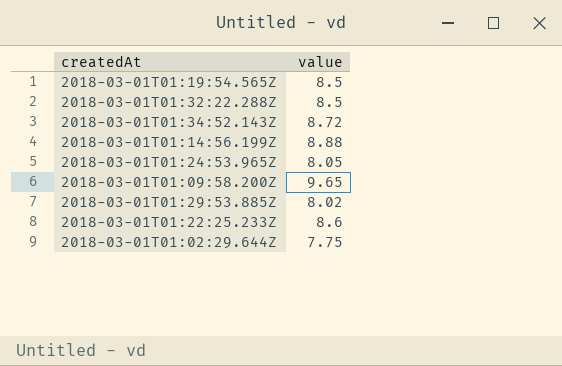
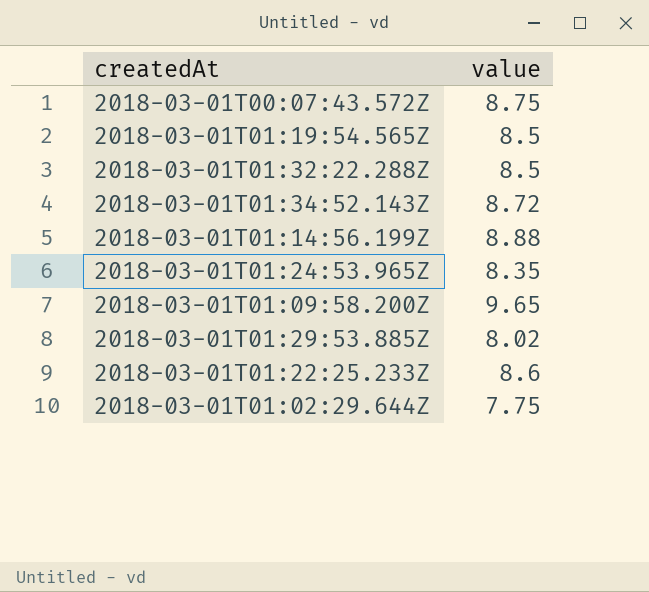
row 2018-03-01T00:07:43.572Z: none -> 8.75
2018-03-01T01:24:53.965Z | value: 8.05 -> 8.35

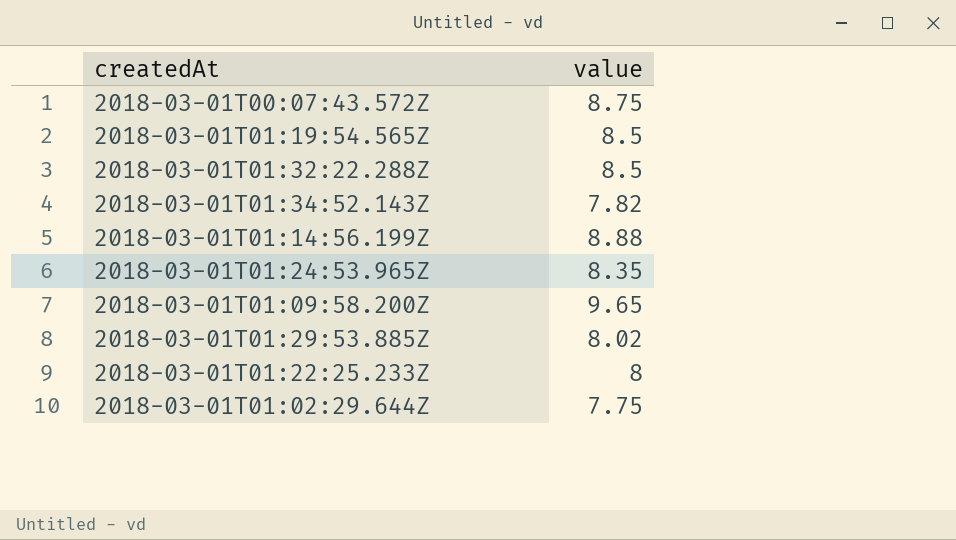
2018-03-01T01:34:52.143Z | value: 8.72 -> 7.82
2018-03-01T01:22:25.233Z | value: 8.6 -> 8

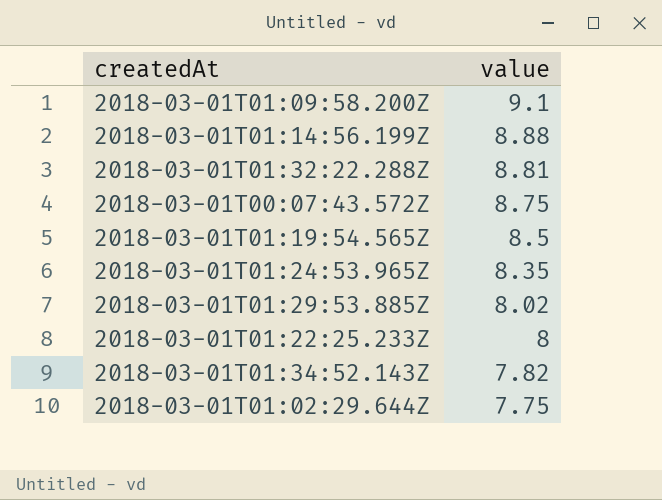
row order: none -> value descending
2018-03-01T01:09:58.200Z | value: 9.65 -> 9.1
2018-03-01T01:32:22.288Z | value: 8.5 -> 8.81

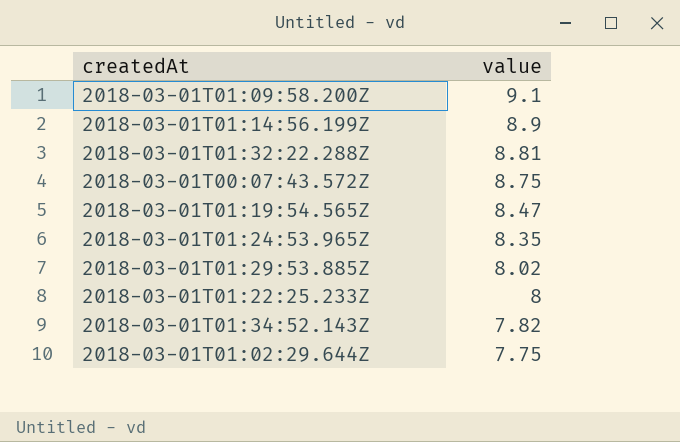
2018-03-01T01:14:56.199Z | value: 8.88 -> 8.9
2018-03-01T01:19:54.565Z | value: 8.5 -> 8.47

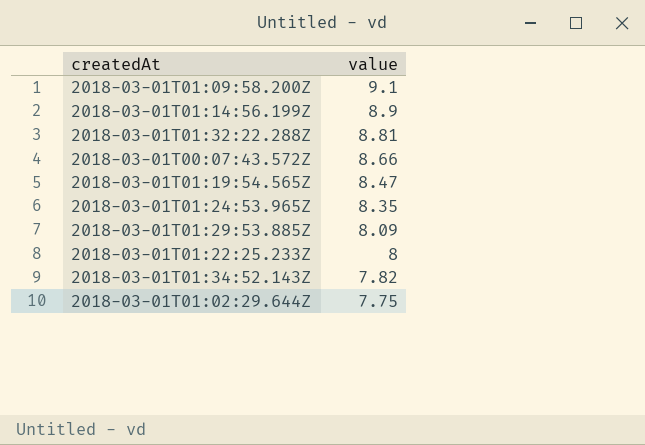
2018-03-01T00:07:43.572Z | value: 8.75 -> 8.66
2018-03-01T01:29:53.885Z | value: 8.02 -> 8.09

